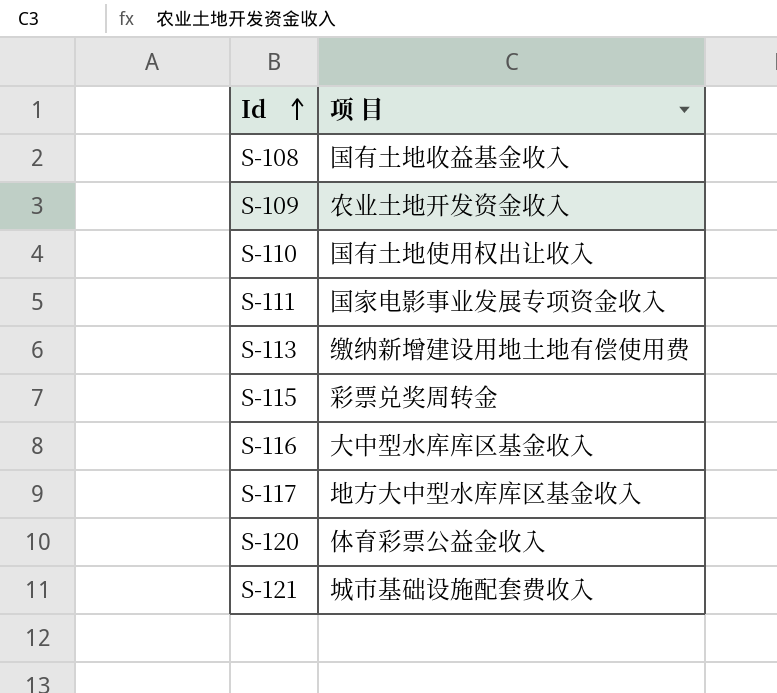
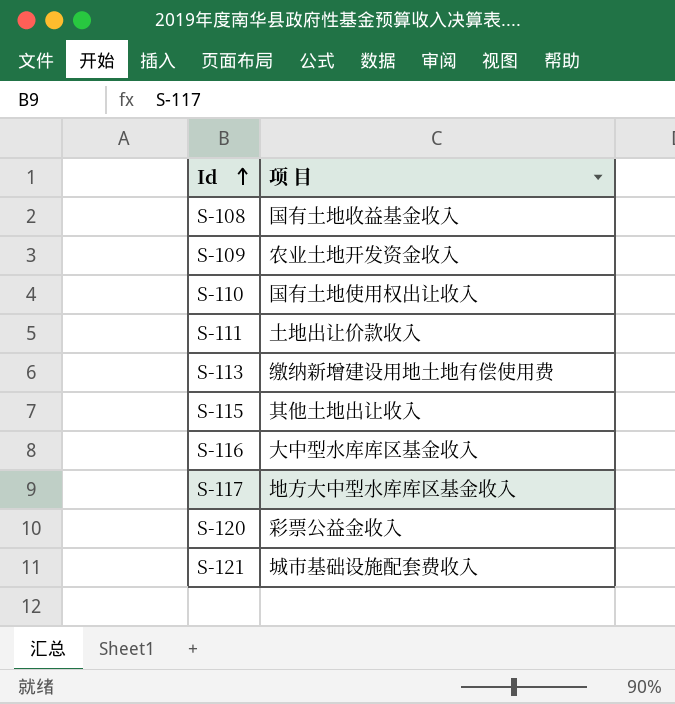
S-111 | 项 目: 国家电影事业发展专项资金收入 -> 土地出让价款收入
S-115 | 项 目: 彩票兑奖周转金 -> 其他土地出让收入
S-120 | 项 目: 体育彩票公益金收入 -> 彩票公益金收入

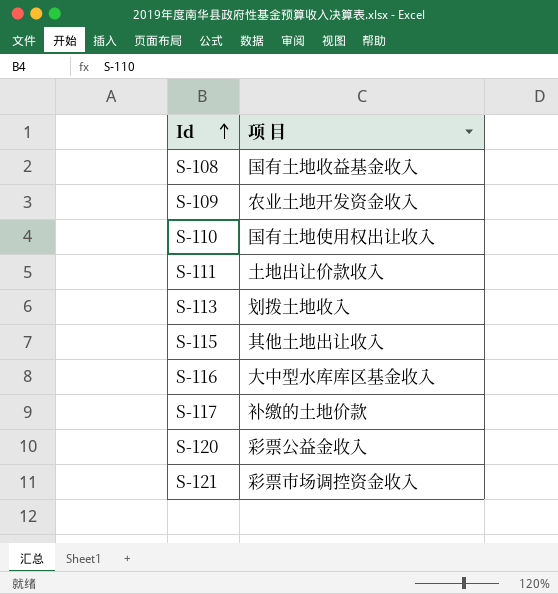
S-113 | 项 目: 缴纳新增建设用地土地有偿使用费 -> 划拨土地收入
S-117 | 项 目: 地方大中型水库库区基金收入 -> 补缴的土地价款
S-121 | 项 目: 城市基础设施配套费收入 -> 彩票市场调控资金收入

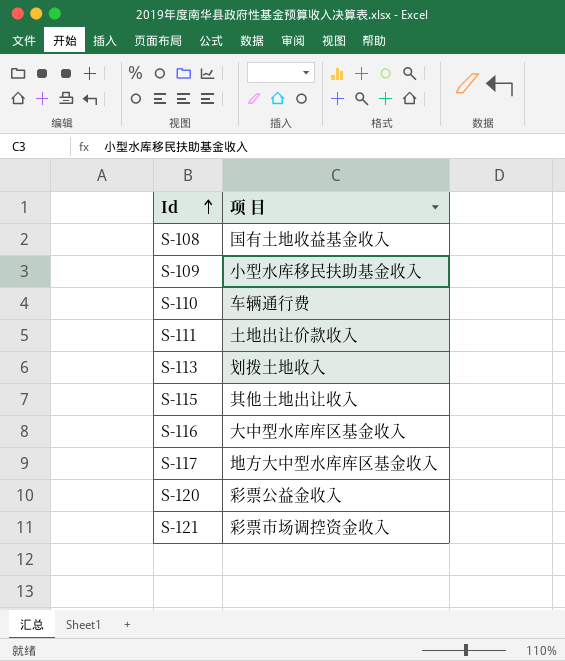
S-109 | 项 目: 农业土地开发资金收入 -> 小型水库移民扶助基金收入
S-110 | 项 目: 国有土地使用权出让收入 -> 车辆通行费
S-117 | 项 目: 补缴的土地价款 -> 地方大中型水库库区基金收入

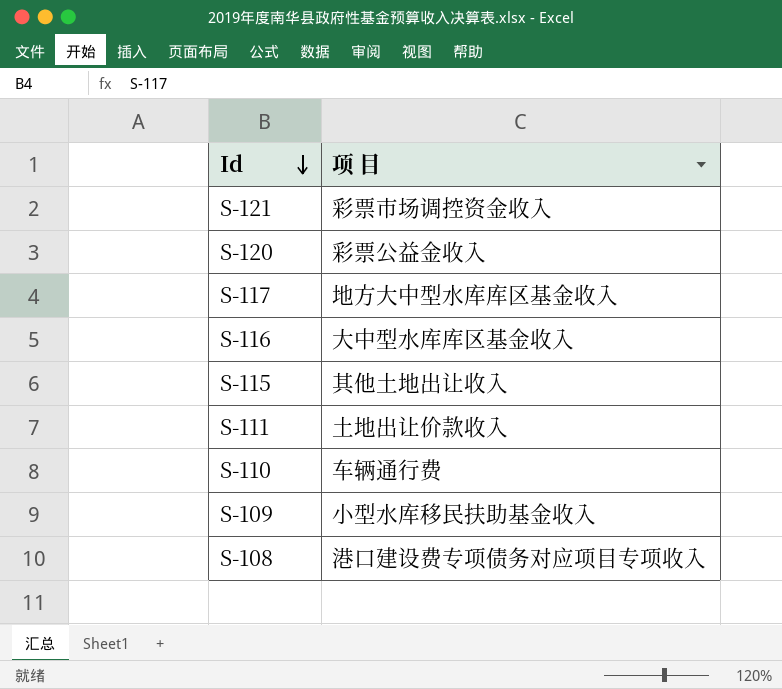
row order: Id ascending -> Id descending
row S-113: 划拨土地收入 -> none
S-108 | 项 目: 国有土地收益基金收入 -> 港口建设费专项债务对应项目专项收入

